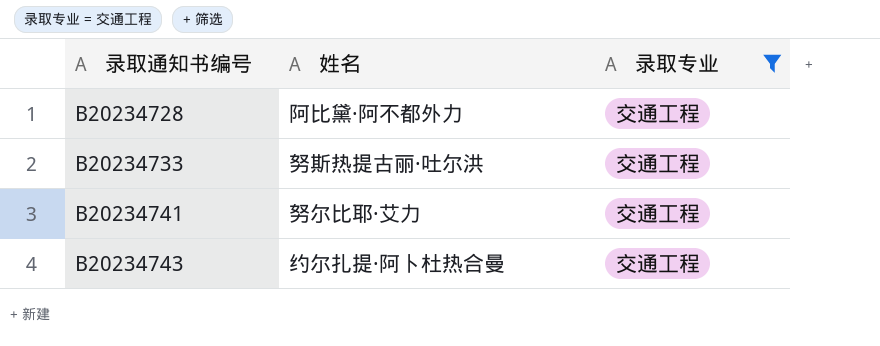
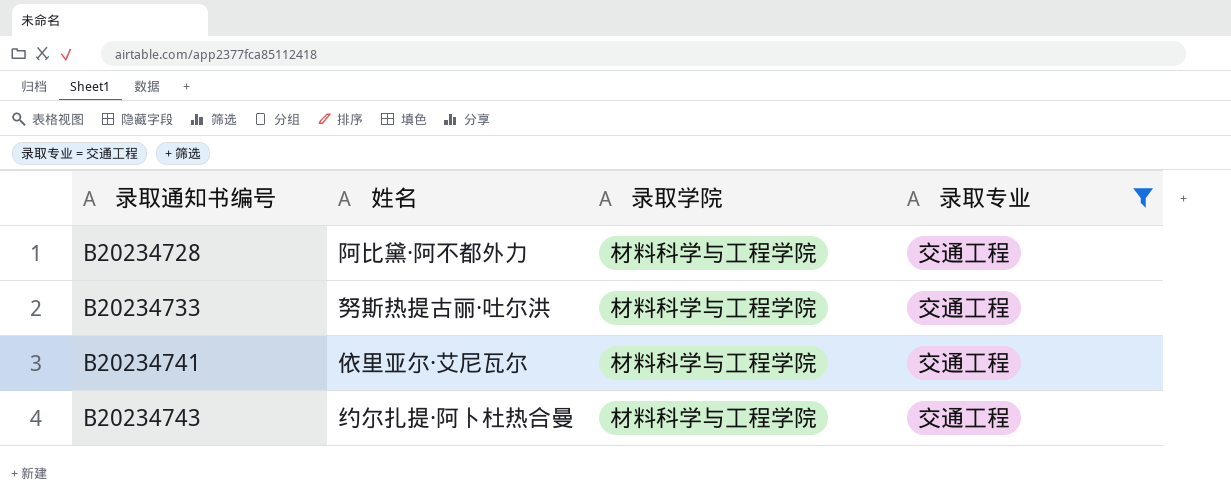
column 录取学院 | position: none -> 3
B20234741 | 姓名: 努尔比耶·艾力 -> 依里亚尔·艾尼瓦尔

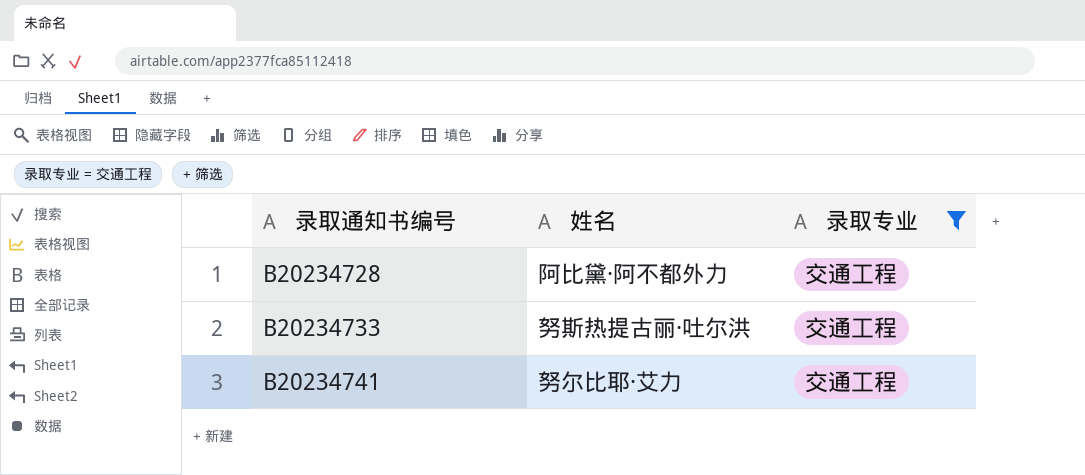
column 录取学院 | position: 3 -> none
row B20234743: 约尔扎提·阿卜杜热合曼 | 材料科学与工程学院 | 交通工程 -> none
B20234741 | 姓名: 依里亚尔·艾尼瓦尔 -> 努尔比耶·艾力

